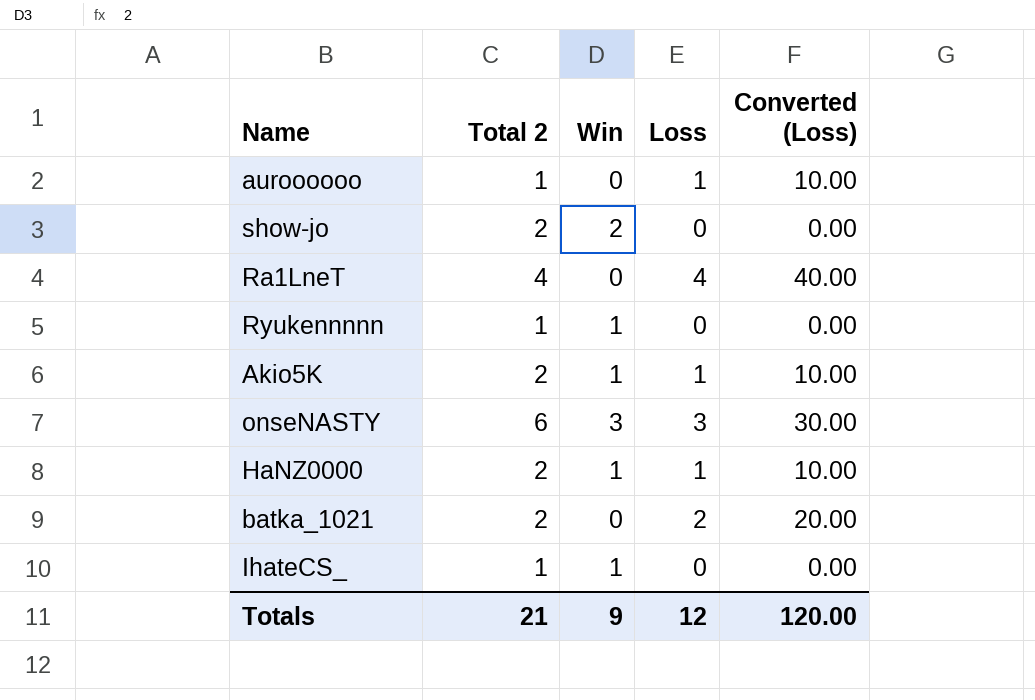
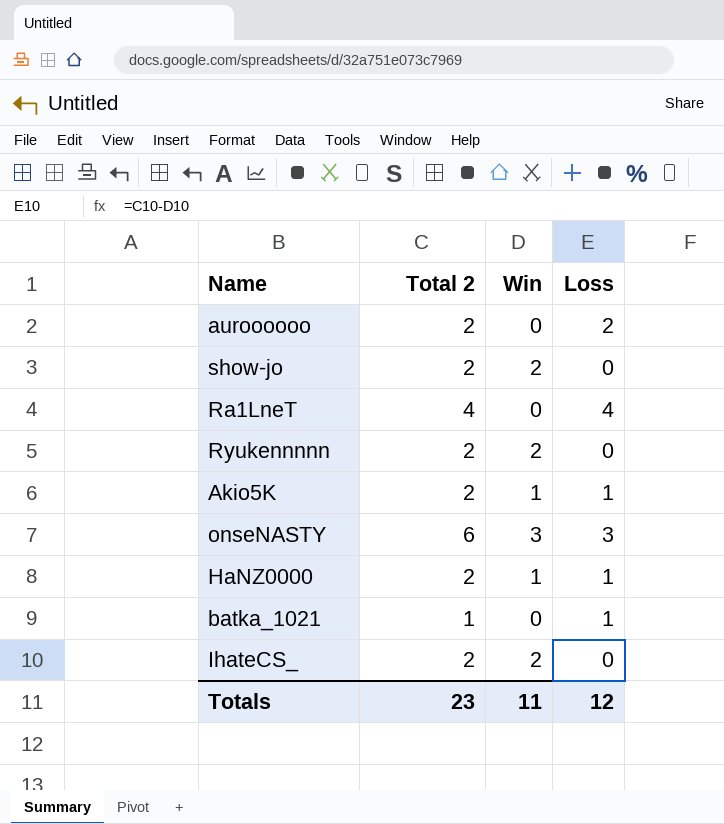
column Converted (Loss) | formula: [Loss] * 10 -> none
auroooooo | Total 2: 1 -> 2
auroooooo | Loss: 1 -> 2
Ryukennnnn | Total 2: 1 -> 2
Ryukennnnn | Win: 1 -> 2
batka_1021 | Total 2: 2 -> 1
batka_1021 | Loss: 2 -> 1
IhateCS_ | Total 2: 1 -> 2
IhateCS_ | Win: 1 -> 2
Totals | Total 2: 21 -> 23
Totals | Win: 9 -> 11

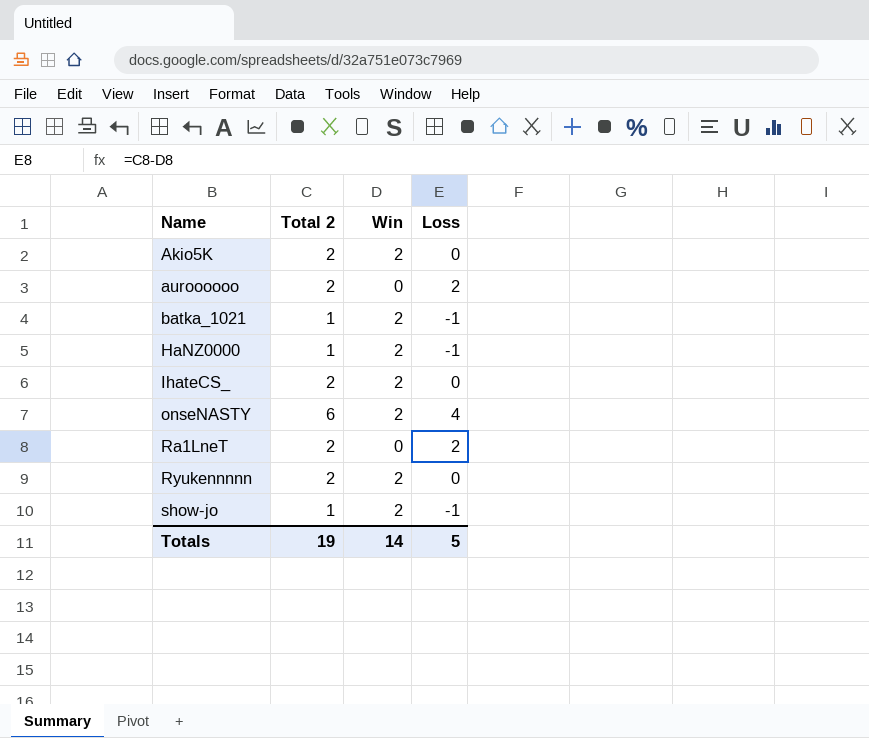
row order: none -> Name ascending
Akio5K | Win: 1 -> 2
Akio5K | Loss: 1 -> 0
batka_1021 | Win: 0 -> 2
batka_1021 | Loss: 1 -> -1
HaNZ0000 | Total 2: 2 -> 1
HaNZ0000 | Win: 1 -> 2
HaNZ0000 | Loss: 1 -> -1
onseNASTY | Win: 3 -> 2
onseNASTY | Loss: 3 -> 4
Ra1LneT | Total 2: 4 -> 2
Ra1LneT | Loss: 4 -> 2
show-jo | Total 2: 2 -> 1
show-jo | Loss: 0 -> -1
Totals | Total 2: 23 -> 19
Totals | Win: 11 -> 14
Totals | Loss: 12 -> 5

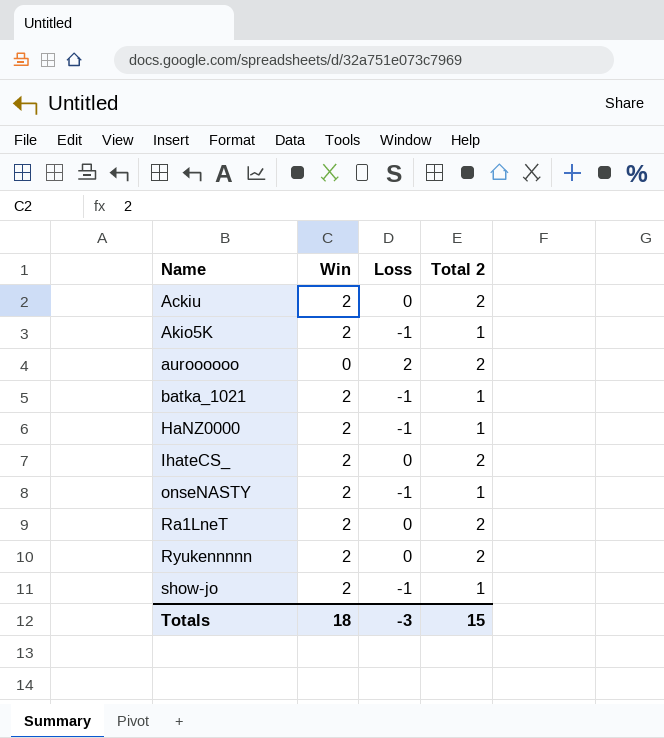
column Total 2 | position: 2 -> 4
row Ackiu: none -> 2 | 0 | 2
Akio5K | Loss: 0 -> -1
Akio5K | Total 2: 2 -> 1
onseNASTY | Loss: 4 -> -1
onseNASTY | Total 2: 6 -> 1
Ra1LneT | Win: 0 -> 2
Ra1LneT | Loss: 2 -> 0
Totals | Win: 14 -> 18
Totals | Loss: 5 -> -3
Totals | Total 2: 19 -> 15

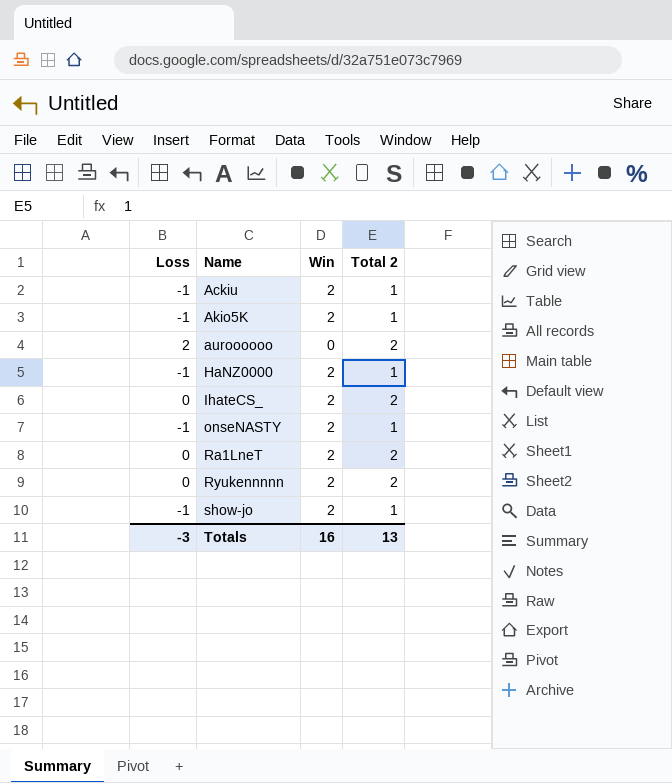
column Loss | position: 3 -> 1
row batka_1021: 2 | -1 | 1 -> none
Ackiu | Loss: 0 -> -1
Ackiu | Total 2: 2 -> 1
Totals | Win: 18 -> 16
Totals | Total 2: 15 -> 13

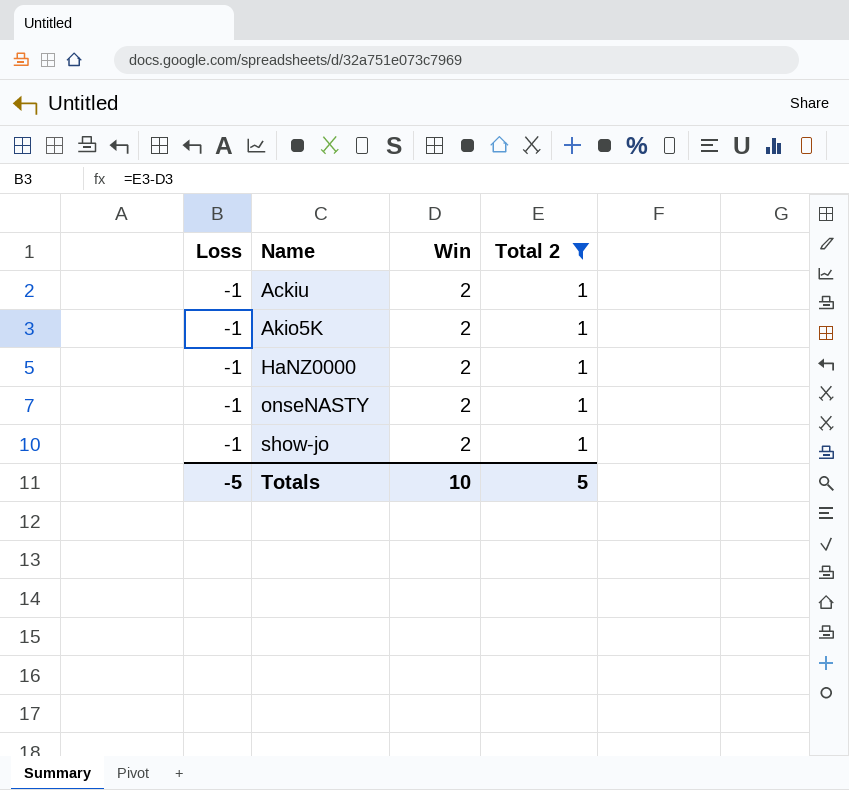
filter: none -> Total 2 = 1
Totals | Loss: -3 -> -5
Totals | Win: 16 -> 10
Totals | Total 2: 13 -> 5

